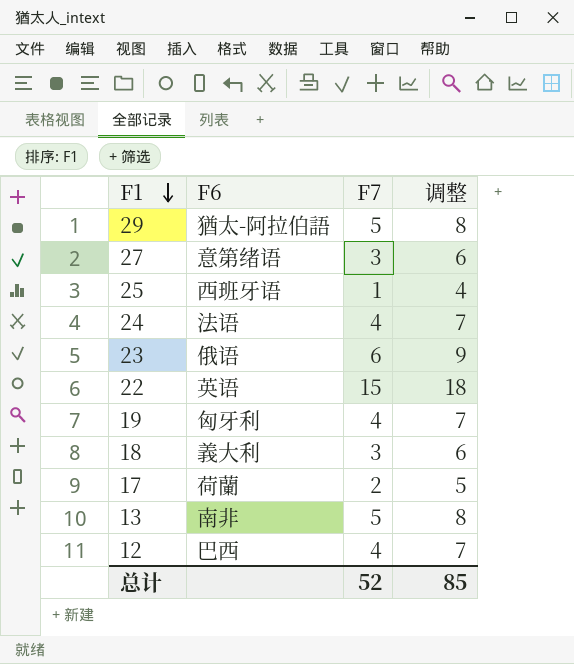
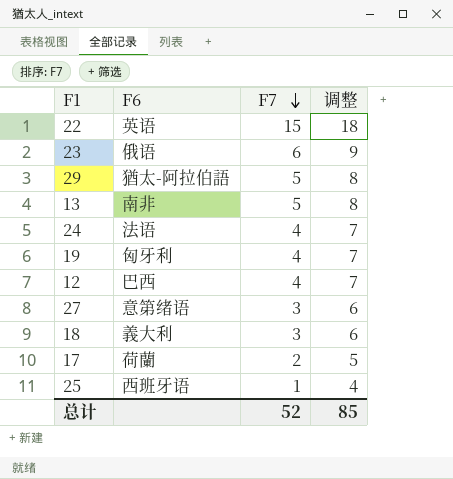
row order: F1 descending -> F7 descending

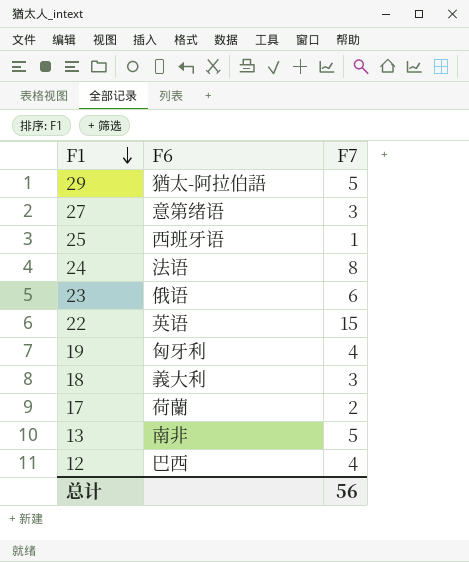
row order: F7 descending -> F1 descending
column 调整 | formula: [F7] + 3 -> none
24 | F7: 4 -> 8
总计 | F7: 52 -> 56

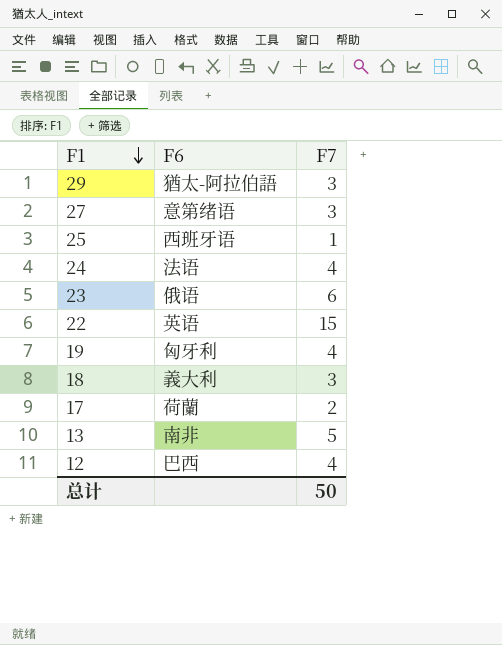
29 | F7: 5 -> 3
24 | F7: 8 -> 4
总计 | F7: 56 -> 50

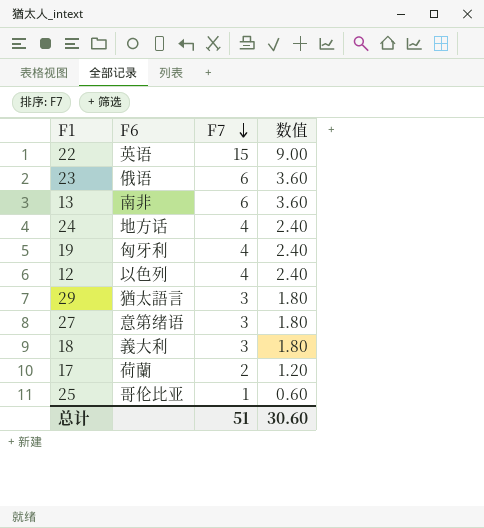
row order: F1 descending -> F7 descending
column 数值 | formula: none -> [F7] * 0.6
13 | F7: 5 -> 6
24 | F6: 法语 -> 地方话
12 | F6: 巴西 -> 以色列
29 | F6: 猶太-阿拉伯語 -> 猶太語言
25 | F6: 西班牙语 -> 哥伦比亚
总计 | F7: 50 -> 51

